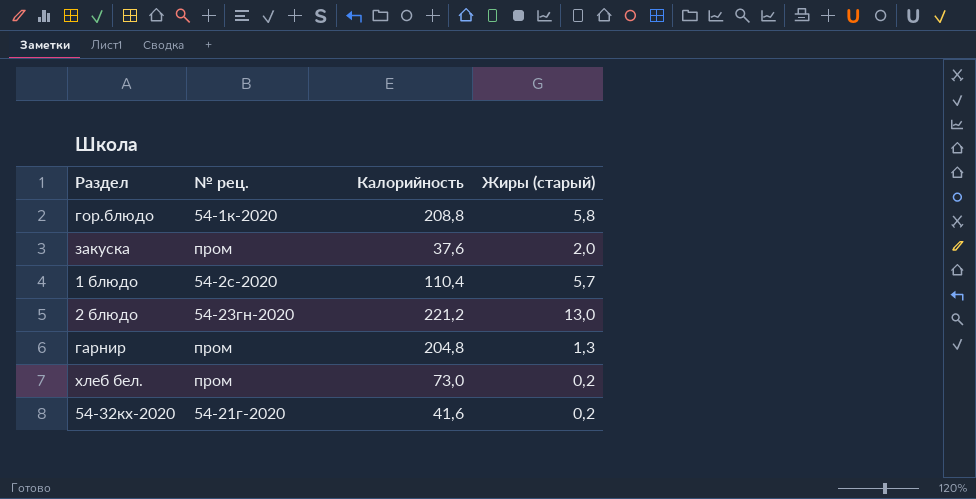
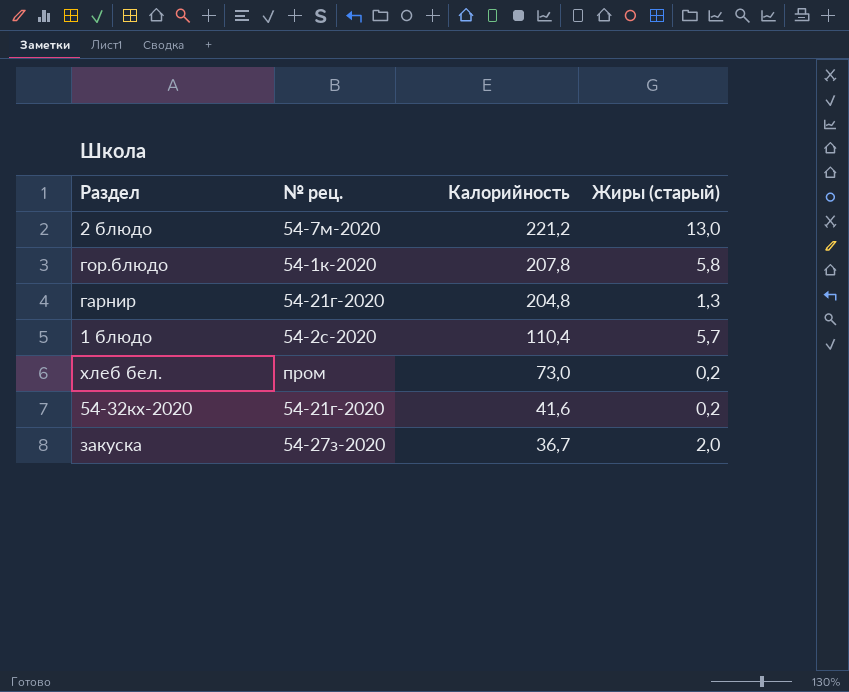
row order: none -> Калорийность descending
2 блюдо | № рец.: 54-23гн-2020 -> 54-7м-2020
гор.блюдо | Калорийность: 208,8 -> 207,8
гарнир | № рец.: пром -> 54-21г-2020
закуска | № рец.: пром -> 54-27з-2020
закуска | Калорийность: 37,6 -> 36,7

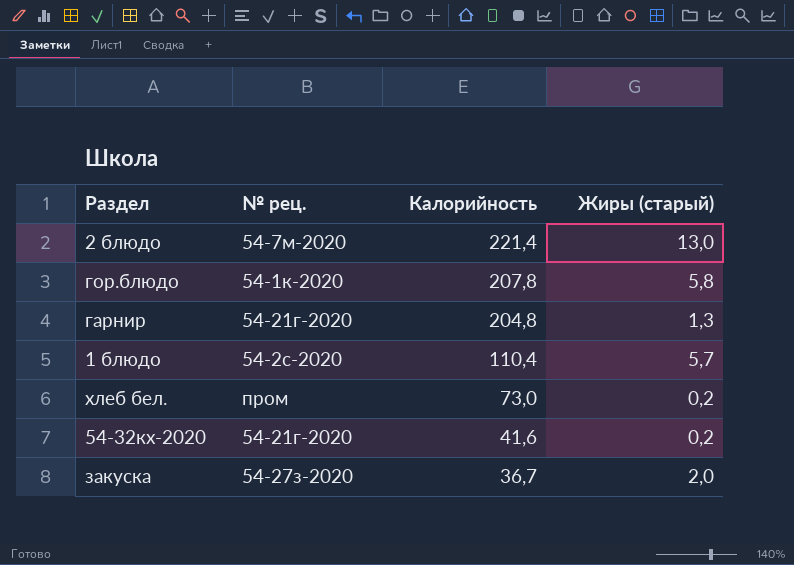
2 блюдо | Калорийность: 221,2 -> 221,4

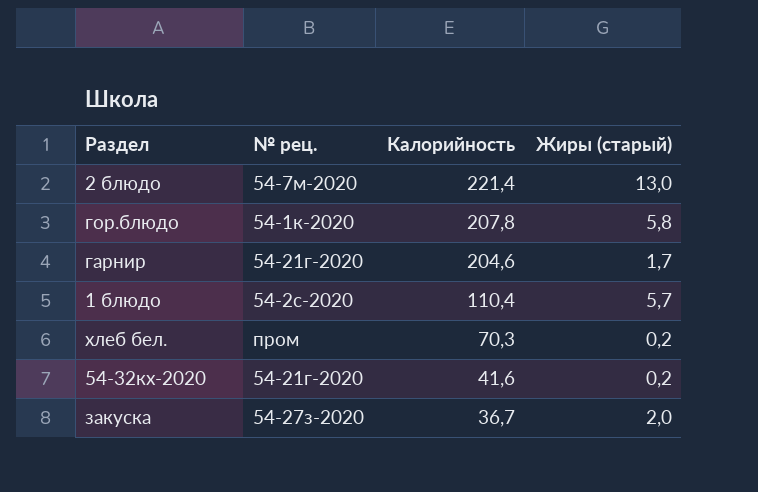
гарнир | Калорийность: 204,8 -> 204,6
гарнир | Жиры (старый): 1,3 -> 1,7
хлеб бел. | Калорийность: 73,0 -> 70,3

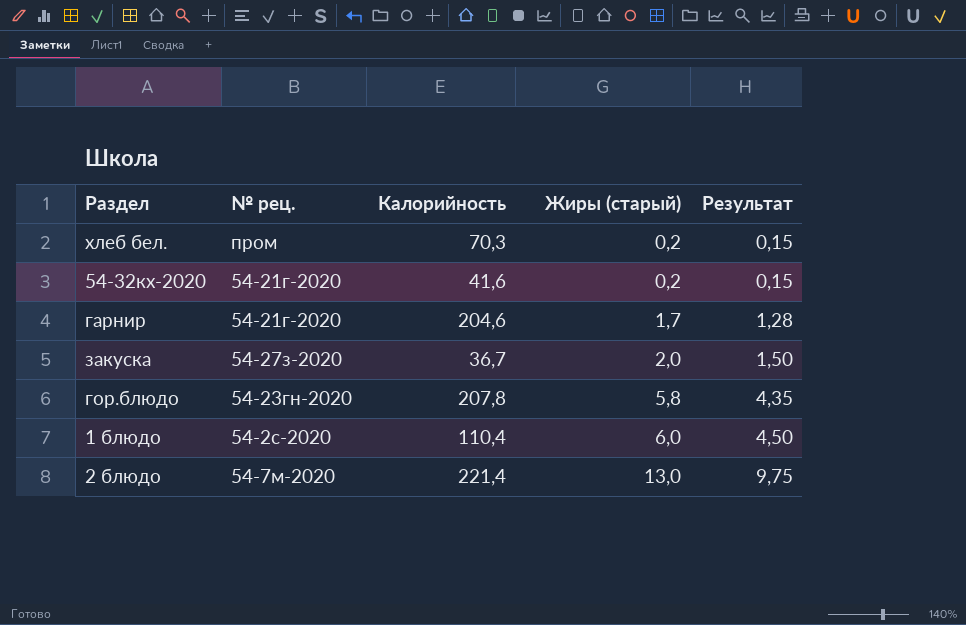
row order: Калорийность descending -> Жиры (старый) ascending
column Результат | formula: none -> [Жиры (старый)] * 0,75
гор.блюдо | № рец.: 54-1к-2020 -> 54-23гн-2020
1 блюдо | Жиры (старый): 5,7 -> 6,0

